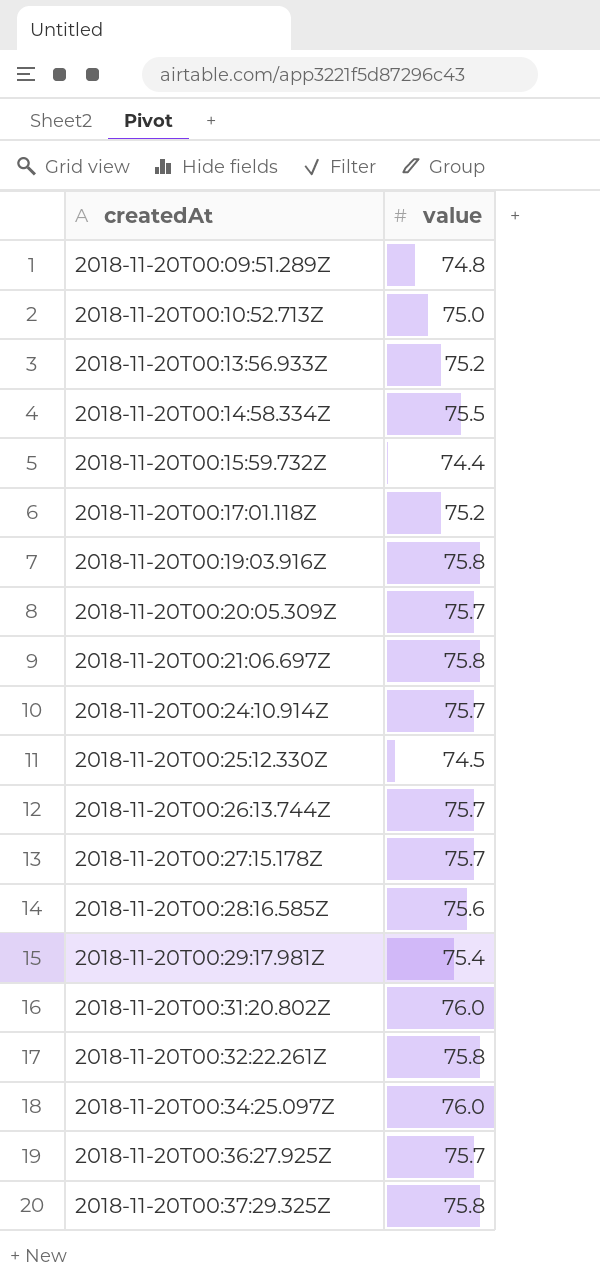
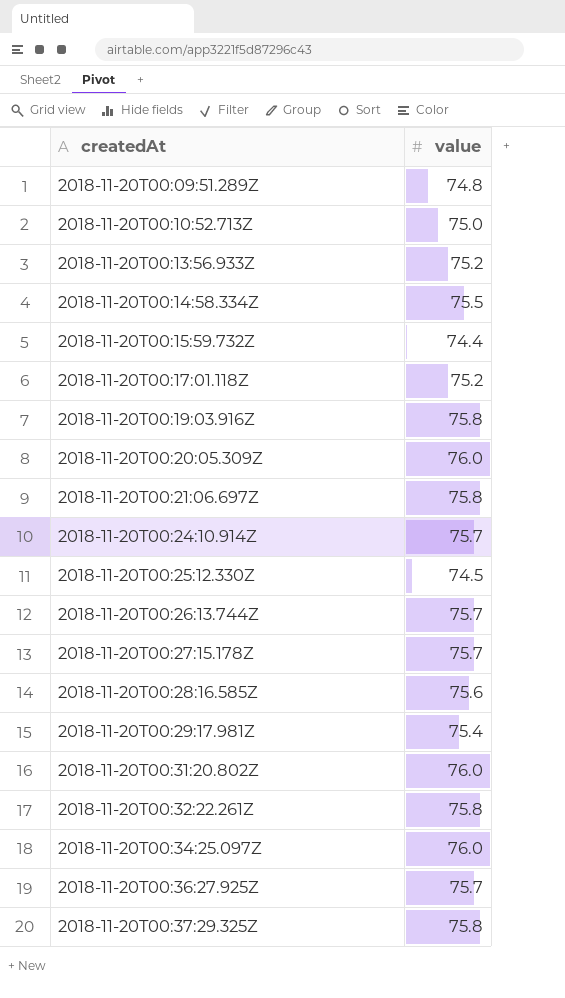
2018-11-20T00:20:05.309Z | value: 75.7 -> 76.0

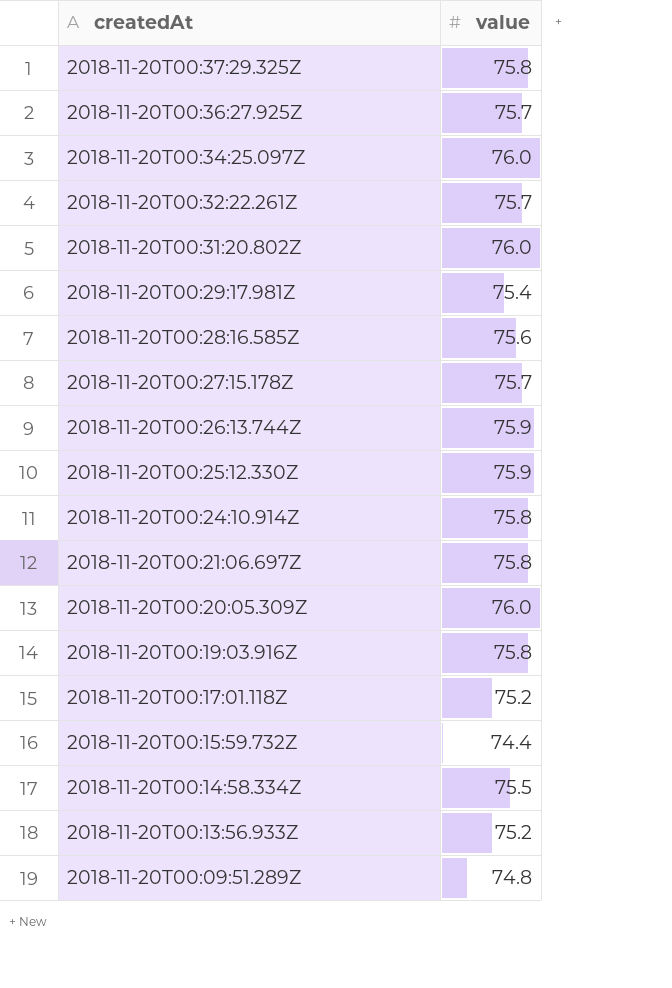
row order: createdAt ascending -> createdAt descending
row 2018-11-20T00:10:52.713Z: 75.0 -> none
2018-11-20T00:32:22.261Z | value: 75.8 -> 75.7
2018-11-20T00:26:13.744Z | value: 75.7 -> 75.9
2018-11-20T00:25:12.330Z | value: 74.5 -> 75.9
2018-11-20T00:24:10.914Z | value: 75.7 -> 75.8

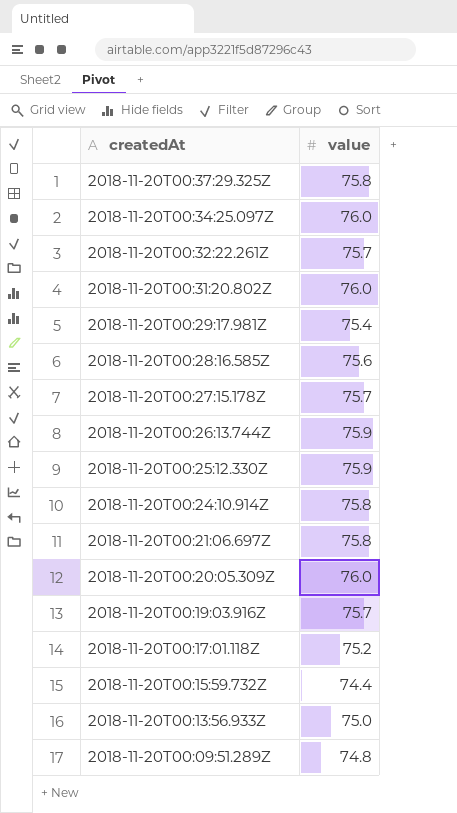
row 2018-11-20T00:36:27.925Z: 75.7 -> none
row 2018-11-20T00:14:58.334Z: 75.5 -> none
2018-11-20T00:19:03.916Z | value: 75.8 -> 75.7
2018-11-20T00:13:56.933Z | value: 75.2 -> 75.0

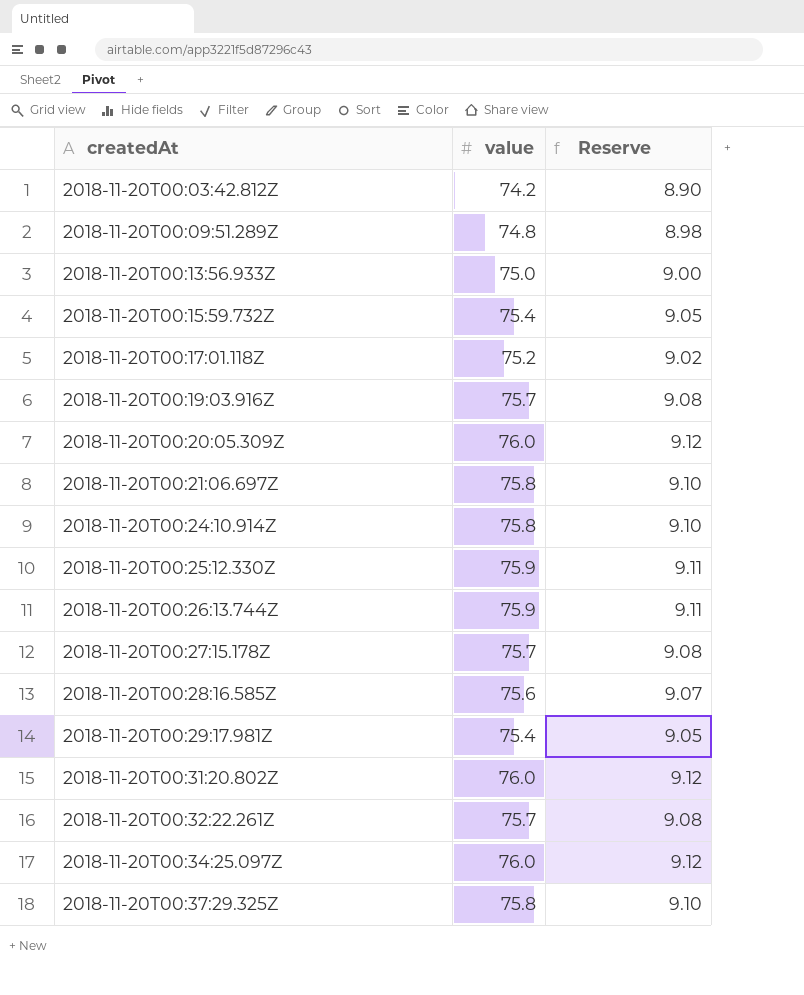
row order: createdAt descending -> createdAt ascending
column Reserve | formula: none -> [value] * 0.12
row 2018-11-20T00:03:42.812Z: none -> 74.2 | 8.90
2018-11-20T00:15:59.732Z | value: 74.4 -> 75.4

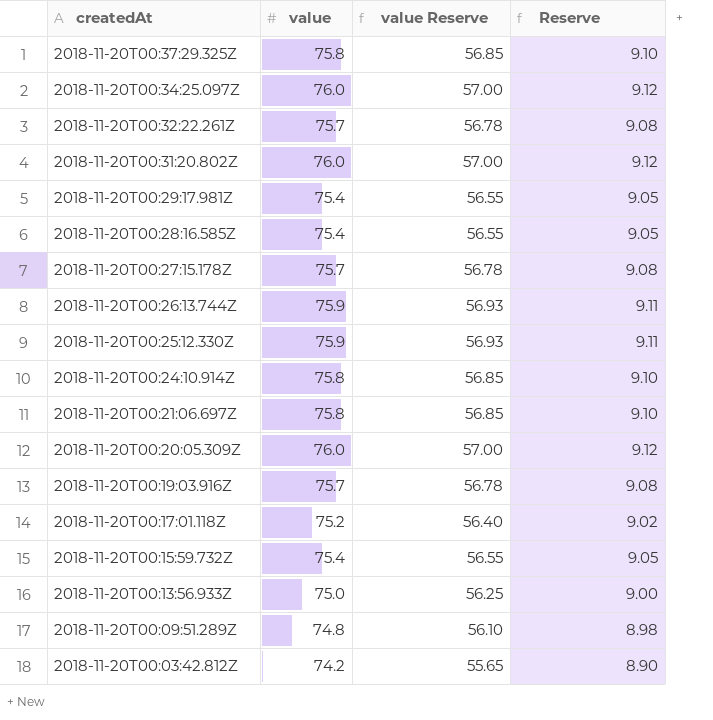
row order: createdAt ascending -> createdAt descending
column value Reserve | formula: none -> [value] * 0.75
2018-11-20T00:28:16.585Z | value: 75.6 -> 75.4
2018-11-20T00:28:16.585Z | Reserve: 9.07 -> 9.05

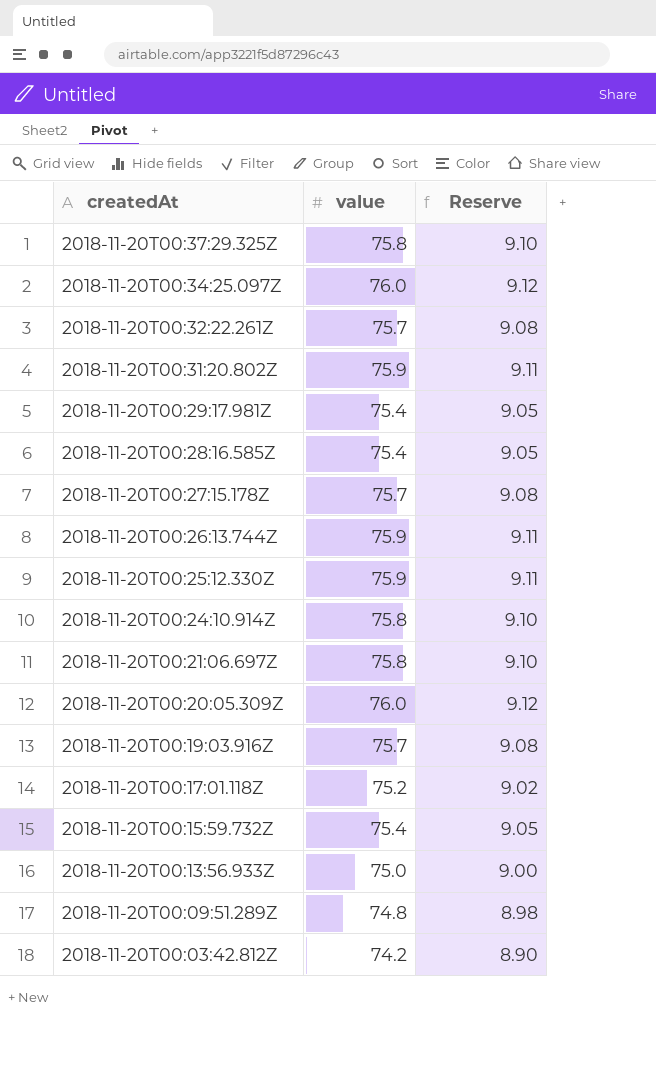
column value Reserve | formula: [value] * 0.75 -> none
2018-11-20T00:31:20.802Z | value: 76.0 -> 75.9
2018-11-20T00:31:20.802Z | Reserve: 9.12 -> 9.11

